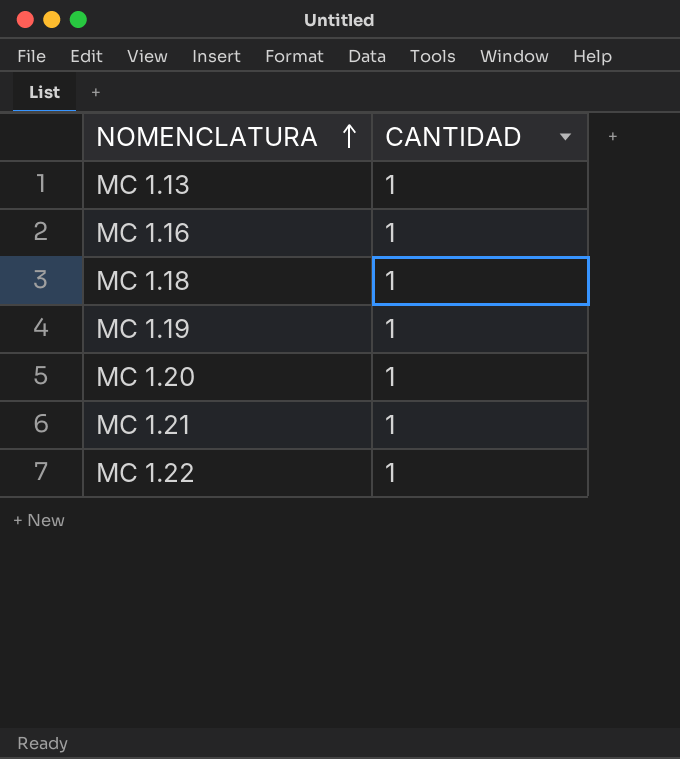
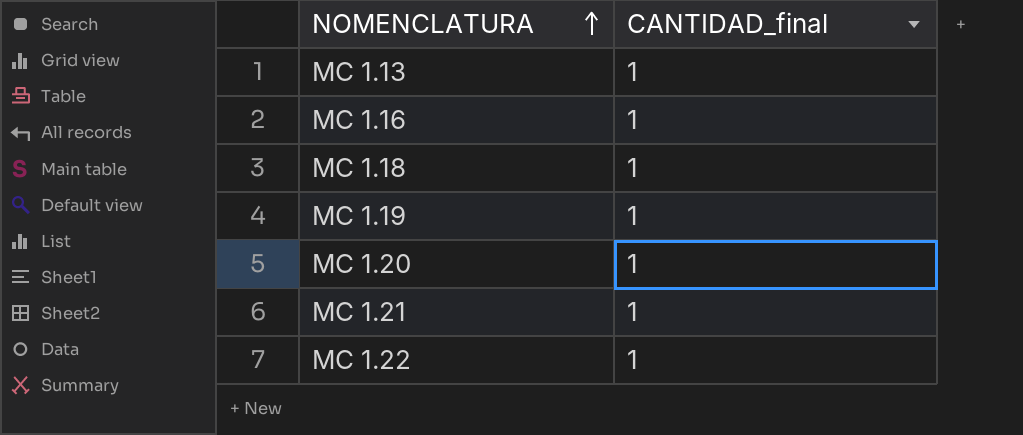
column name: CANTIDAD -> CANTIDAD_final

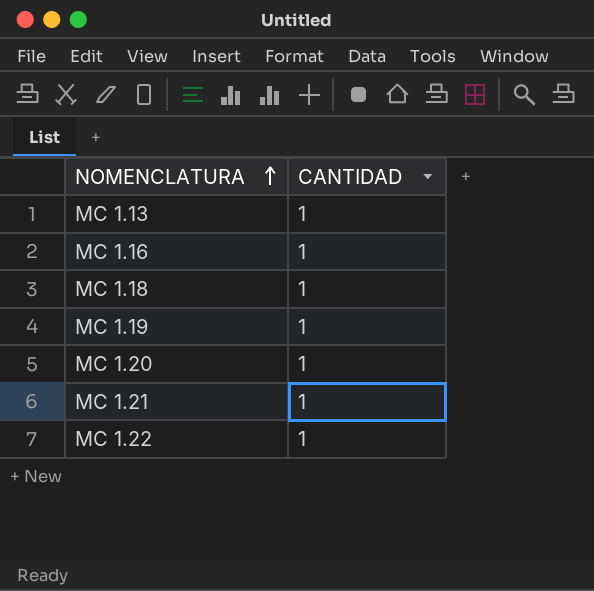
column name: CANTIDAD_final -> CANTIDAD

